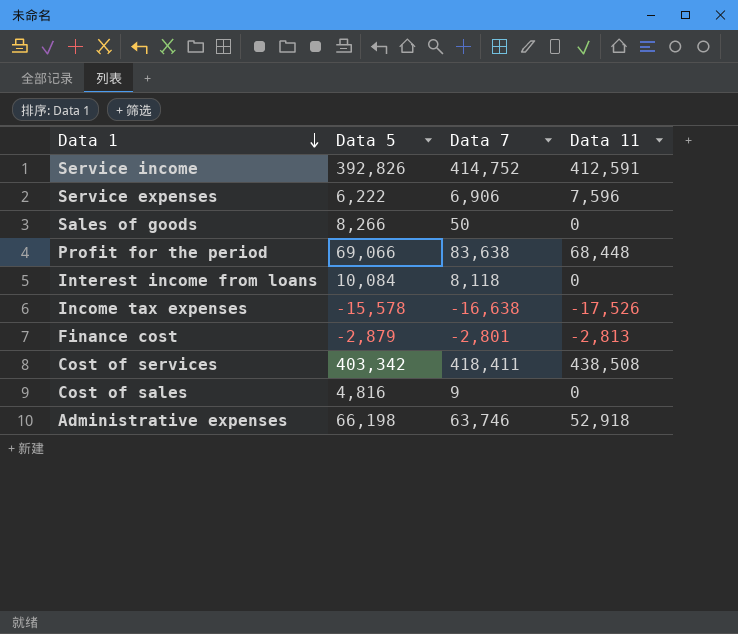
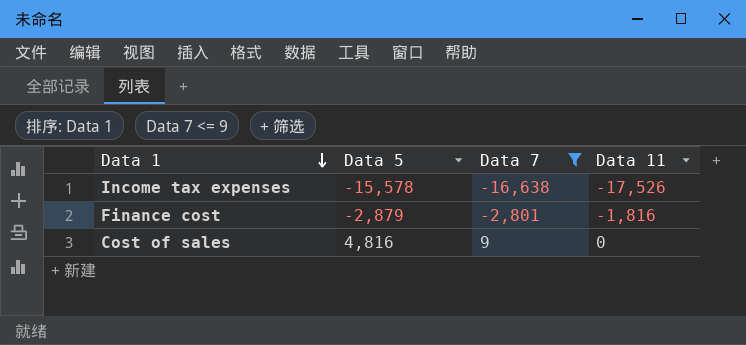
filter: none -> Data 7 <= 9
Finance cost | Data 11: -2,813 -> -1,816

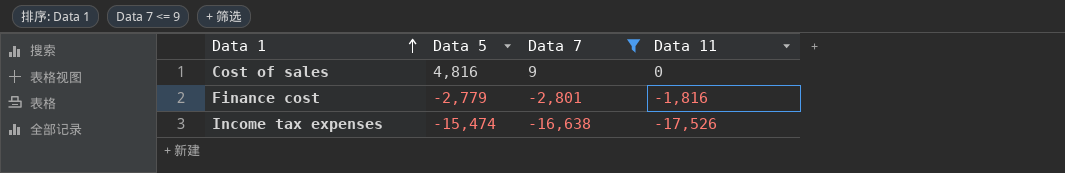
row order: Data 1 descending -> Data 1 ascending
Finance cost | Data 5: -2,879 -> -2,779
Income tax expenses | Data 5: -15,578 -> -15,474

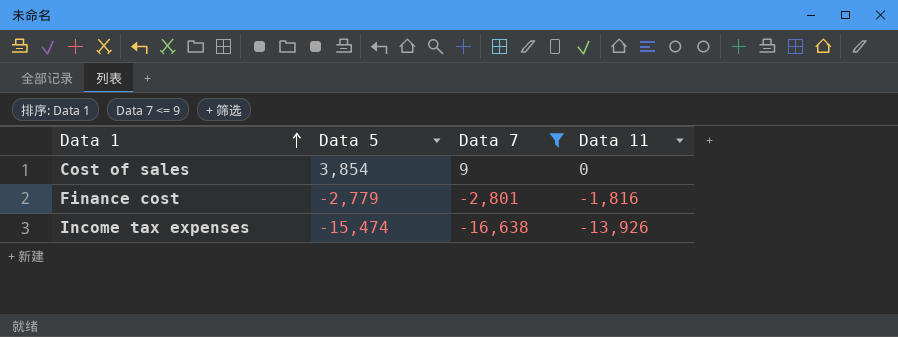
Cost of sales | Data 5: 4,816 -> 3,854
Income tax expenses | Data 11: -17,526 -> -13,926

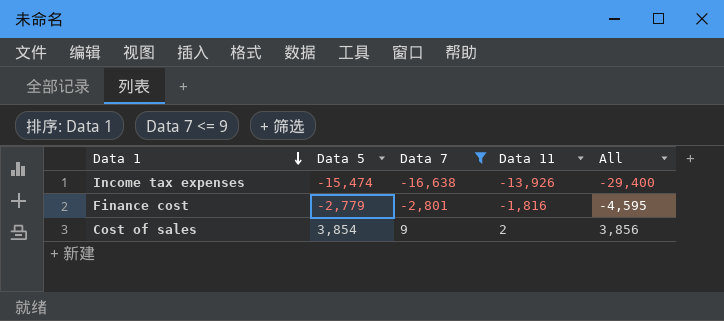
row order: Data 1 ascending -> Data 1 descending
column All | formula: none -> [Data 5] + [Data 11]
Cost of sales | Data 11: 0 -> 2

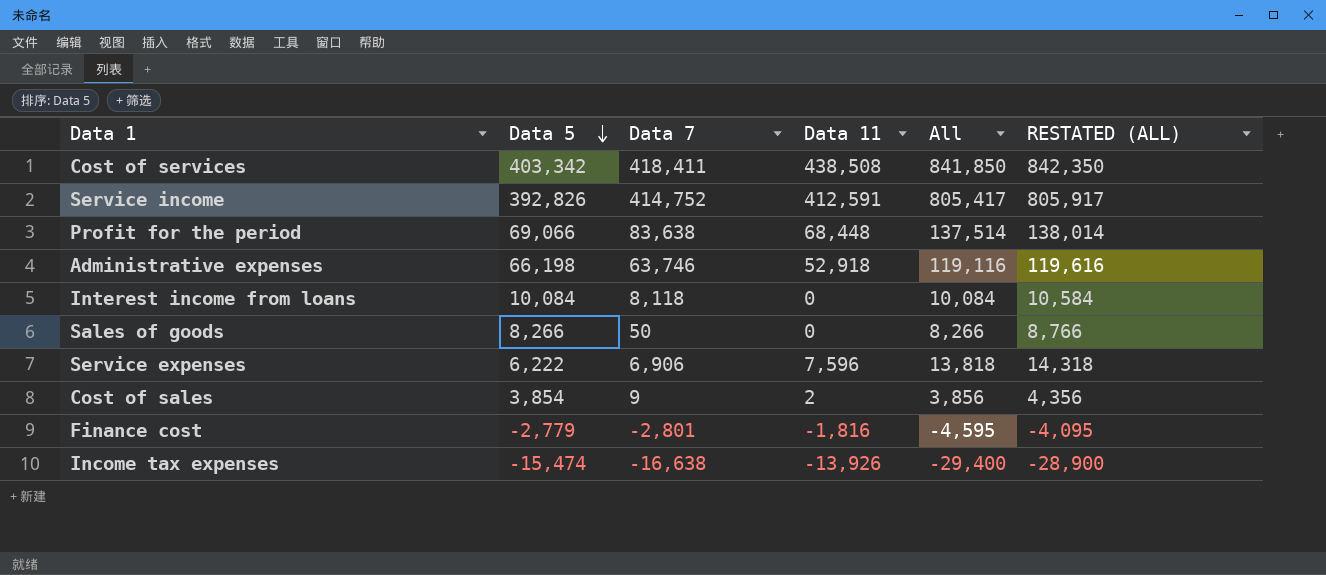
filter: Data 7 <= 9 -> none
row order: Data 1 descending -> Data 5 descending
column RESTATED (ALL) | formula: none -> [All] + 500

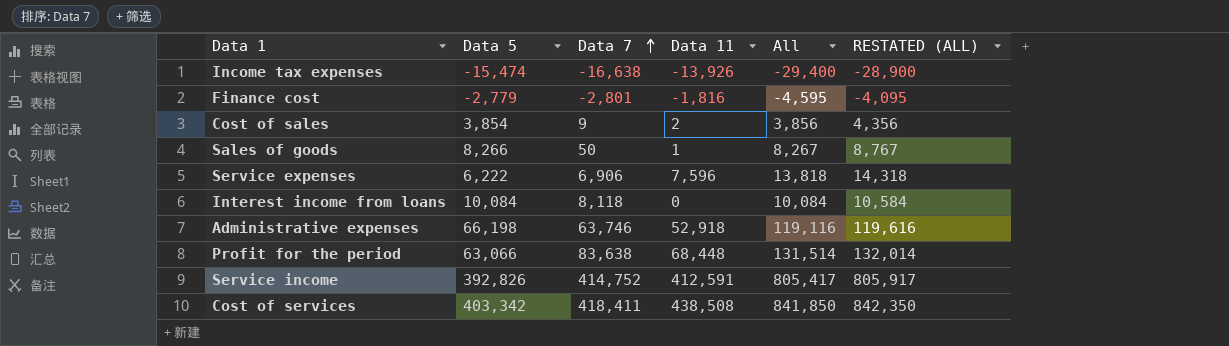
row order: Data 5 descending -> Data 7 ascending
Sales of goods | Data 11: 0 -> 1
Sales of goods | All: 8,266 -> 8,267
Sales of goods | RESTATED (ALL): 8,766 -> 8,767
Profit for the period | Data 5: 69,066 -> 63,066
Profit for the period | All: 137,514 -> 131,514
Profit for the period | RESTATED (ALL): 138,014 -> 132,014

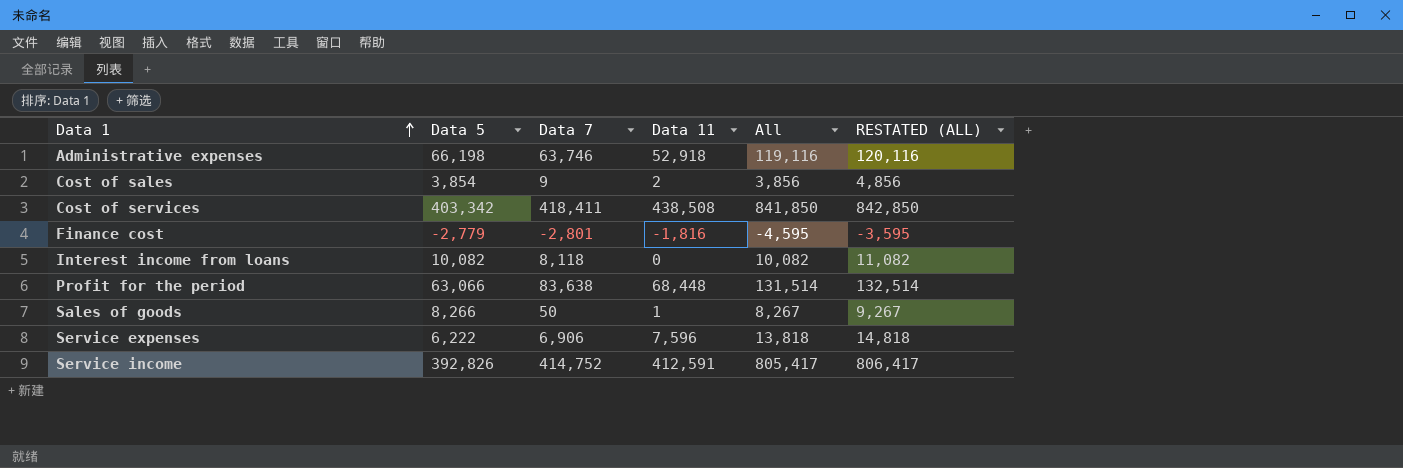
row order: Data 7 ascending -> Data 1 ascending
column RESTATED (ALL) | formula: [All] + 500 -> [All] + 1000
row Income tax expenses: -15,474 | -16,638 | -13,926 | -29,400 | -28,900 -> none
Interest income from loans | Data 5: 10,084 -> 10,082
Interest income from loans | All: 10,084 -> 10,082

